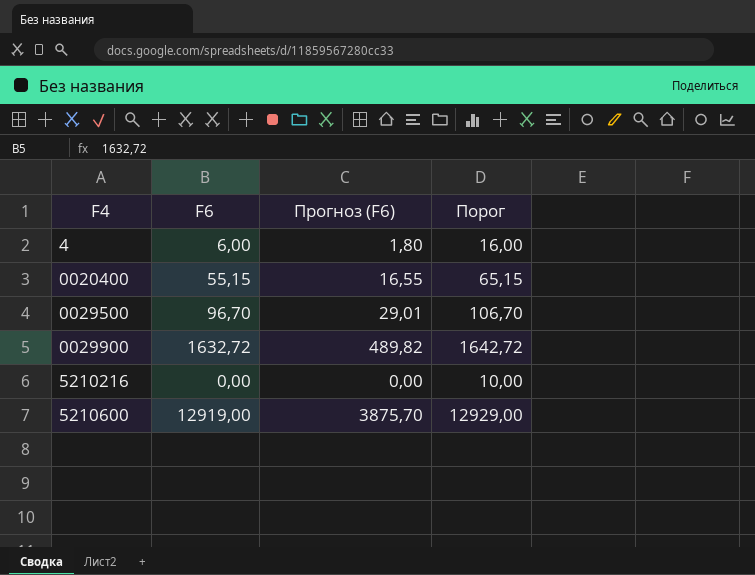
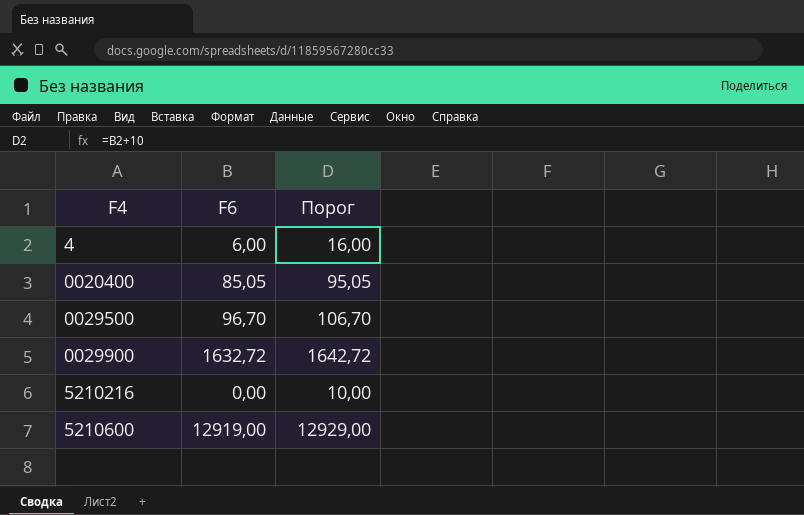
column Прогноз (F6) | formula: [F6] * 0,3 -> none
0020400 | F6: 55,15 -> 85,05
0020400 | Порог: 65,15 -> 95,05

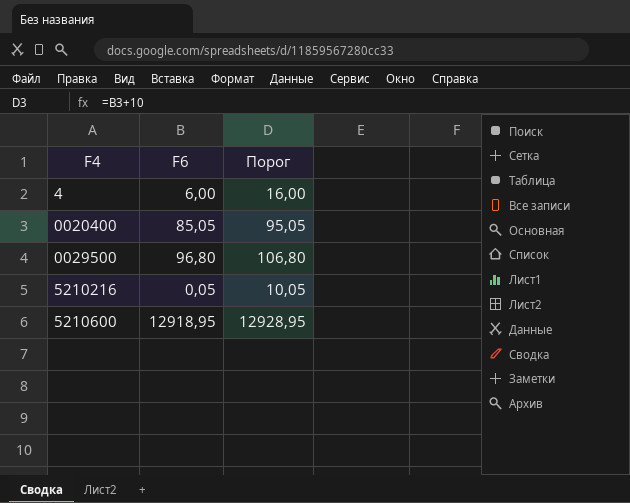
row 0029900: 1632,72 | 1642,72 -> none
0029500 | F6: 96,70 -> 96,80
0029500 | Порог: 106,70 -> 106,80
5210216 | F6: 0,00 -> 0,05
5210216 | Порог: 10,00 -> 10,05
5210600 | F6: 12919,00 -> 12918,95
5210600 | Порог: 12929,00 -> 12928,95

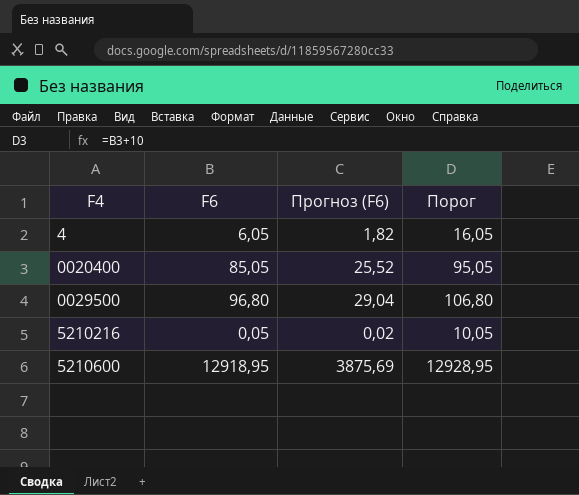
column Прогноз (F6) | formula: none -> [F6] * 0,3
4 | F6: 6,00 -> 6,05
4 | Порог: 16,00 -> 16,05

